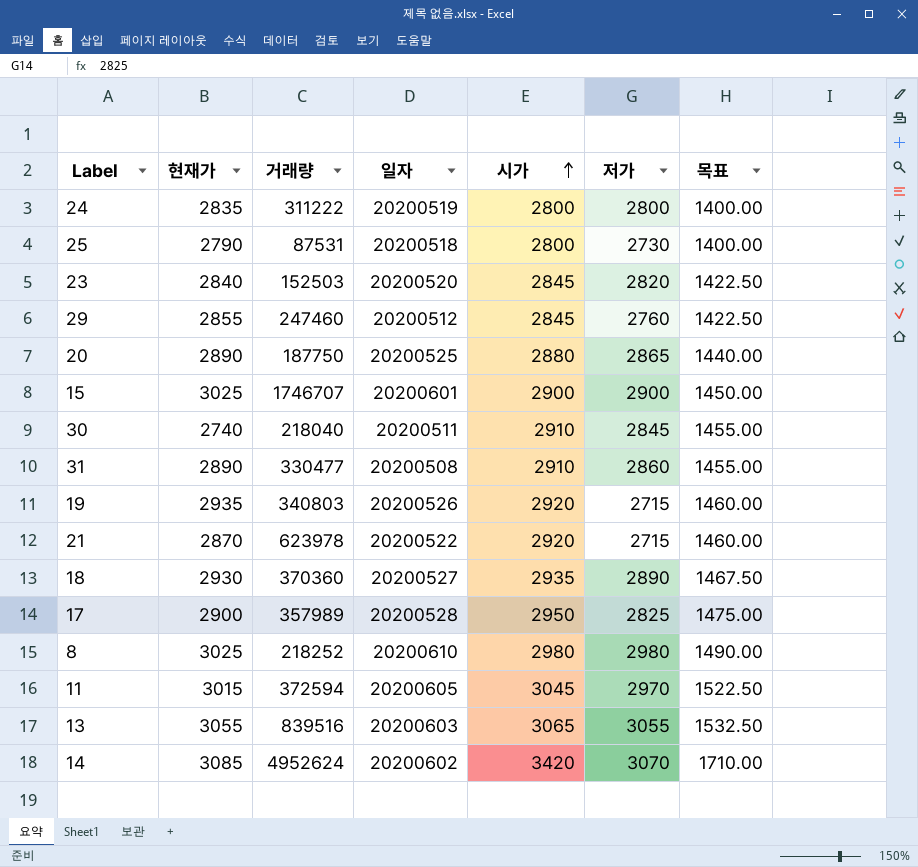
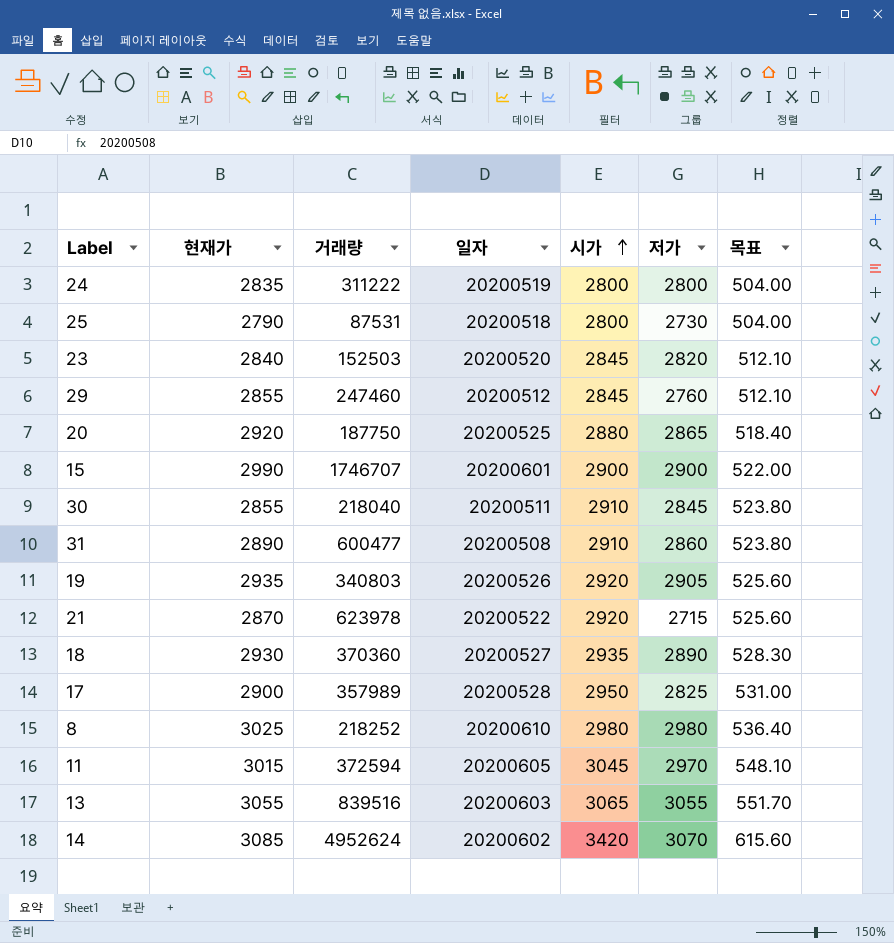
column 목표 | formula: [시가] * 0.5 -> [시가] * 0.18
20 | 현재가: 2890 -> 2920
15 | 현재가: 3025 -> 2990
30 | 현재가: 2740 -> 2855
31 | 거래량: 330477 -> 600477
19 | 저가: 2715 -> 2905

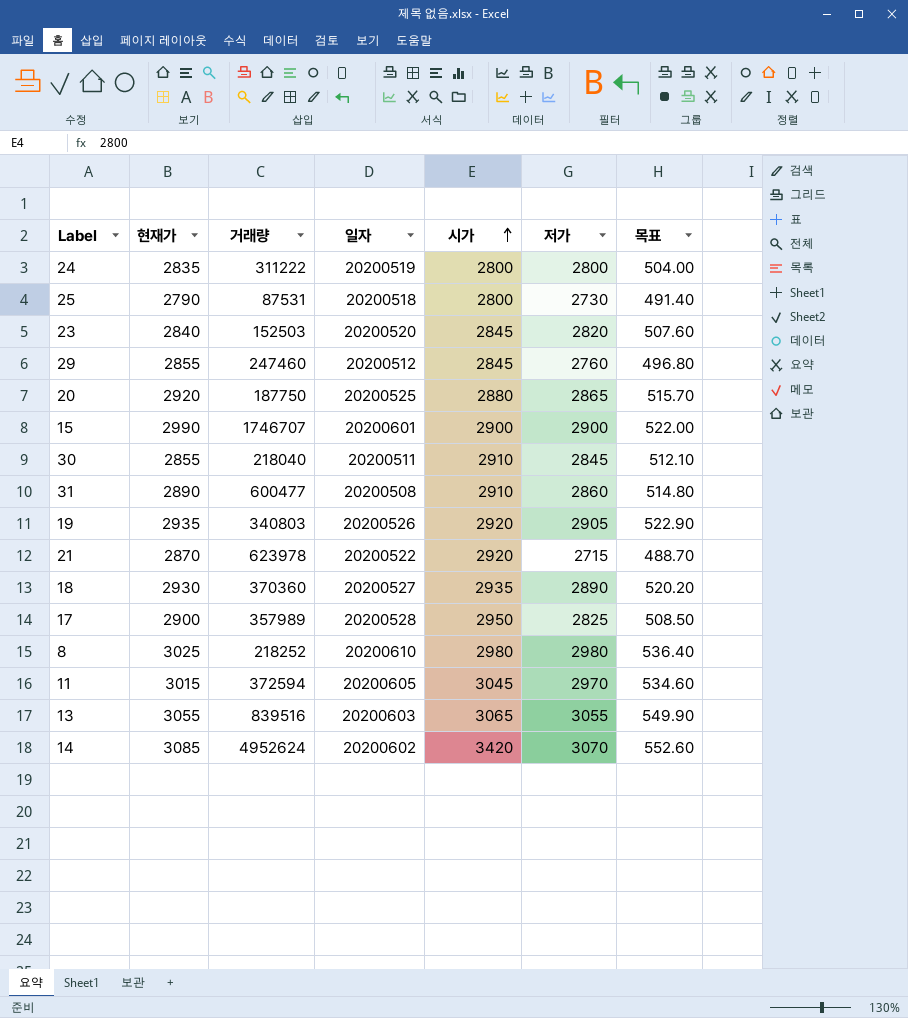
column 목표 | formula: [시가] * 0.18 -> [저가] * 0.18

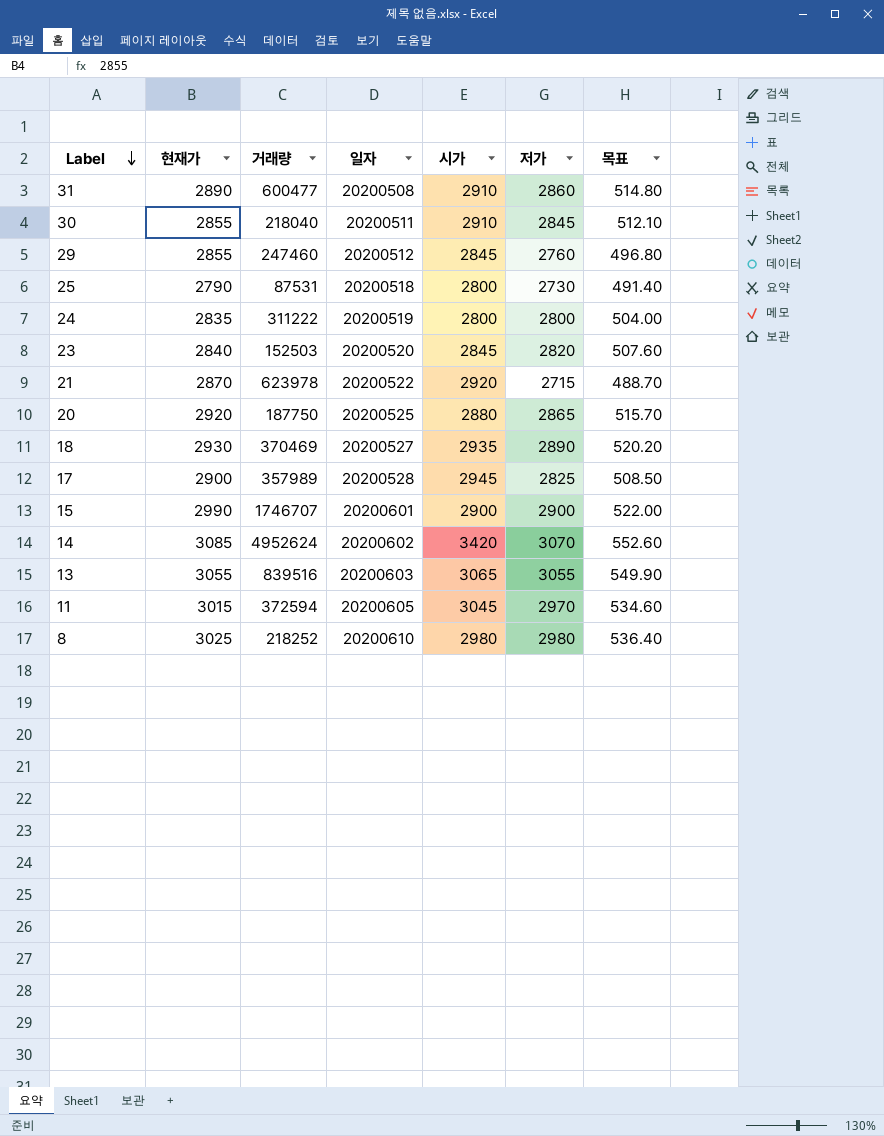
row order: 시가 ascending -> Label descending
row 19: 2935 | 340803 | 20200526 | 2920 | 2905 | 522.90 -> none
18 | 거래량: 370360 -> 370469
17 | 시가: 2950 -> 2945

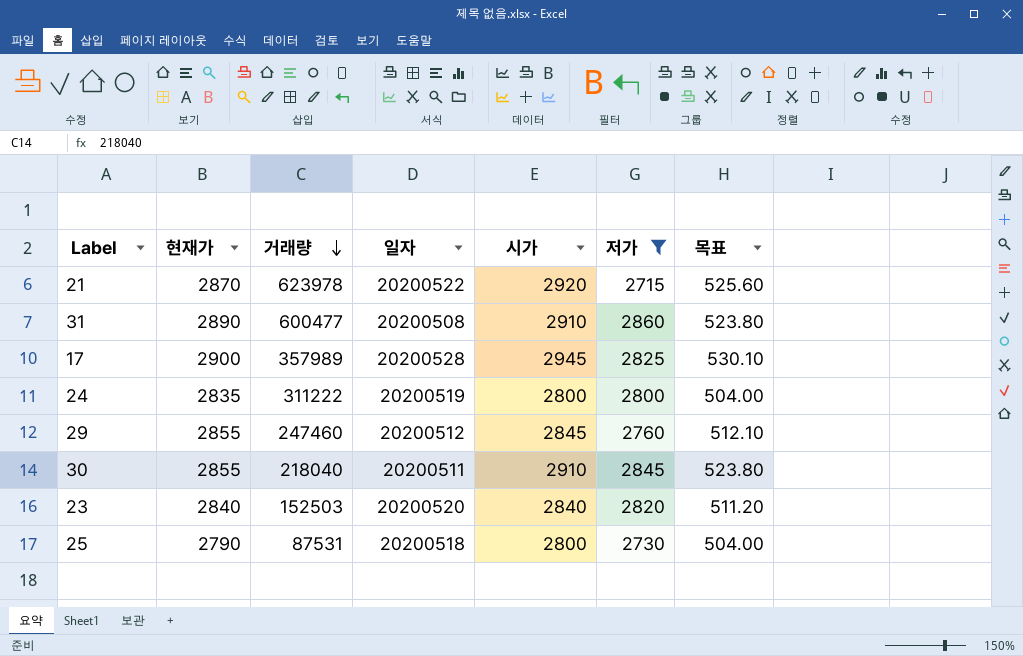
filter: none -> 저가 <= 2860
row order: Label descending -> 거래량 descending
column 목표 | formula: [저가] * 0.18 -> [시가] * 0.18
23 | 시가: 2845 -> 2840

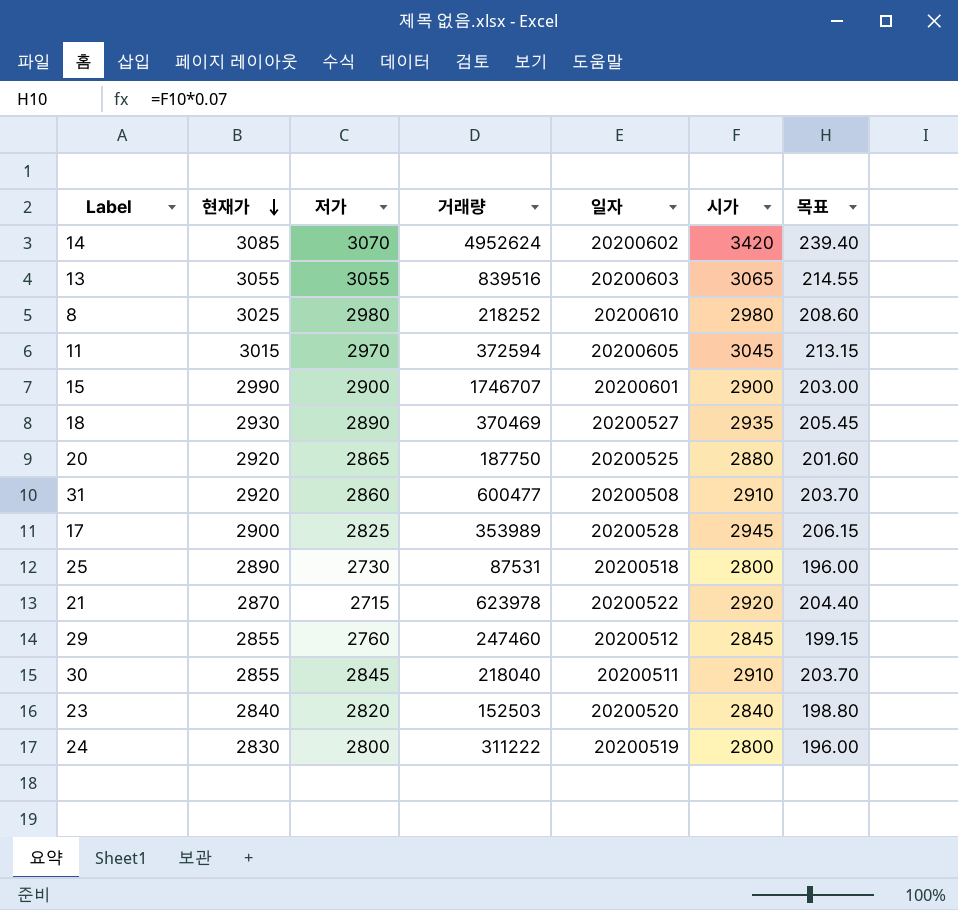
filter: 저가 <= 2860 -> none
row order: 거래량 descending -> 현재가 descending
column 저가 | position: 6 -> 3
column 목표 | formula: [시가] * 0.18 -> [시가] * 0.07
31 | 현재가: 2890 -> 2920
17 | 거래량: 357989 -> 353989
25 | 현재가: 2790 -> 2890
24 | 현재가: 2835 -> 2830

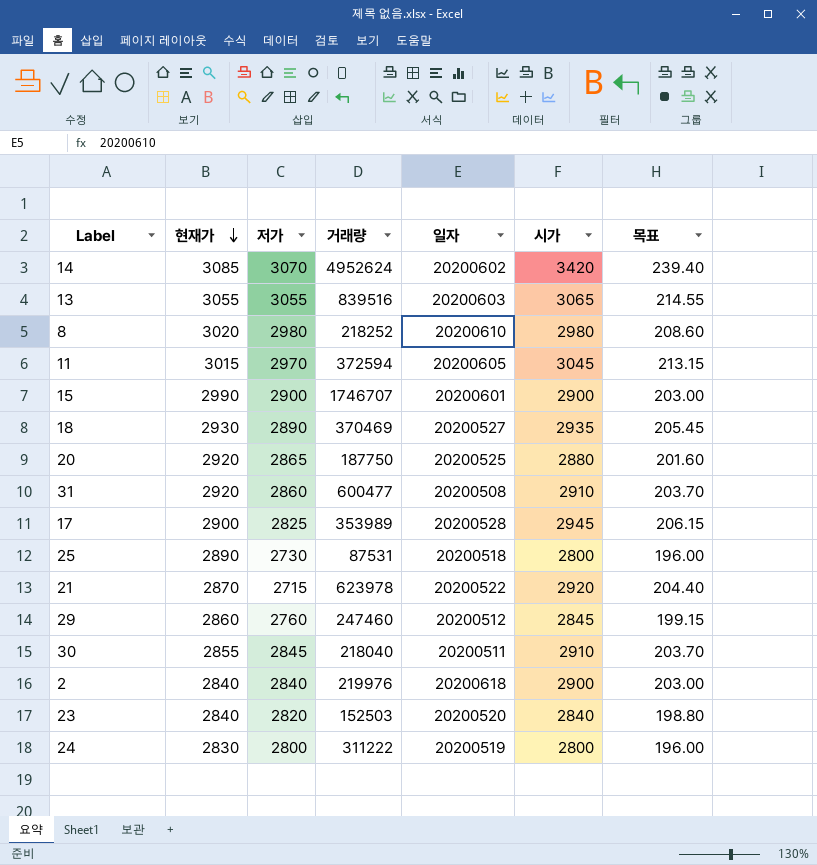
8 | 현재가: 3025 -> 3020
29 | 현재가: 2855 -> 2860
row 2: none -> 2840 | 2840 | 219976 | 20200618 | 2900 | 203.00

